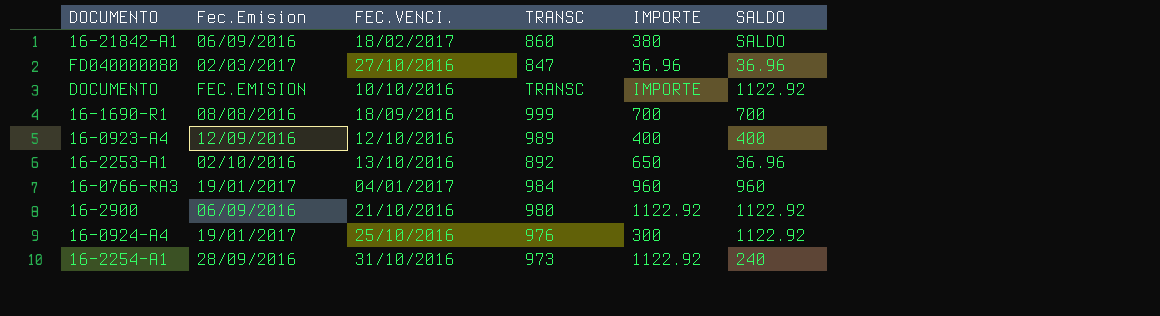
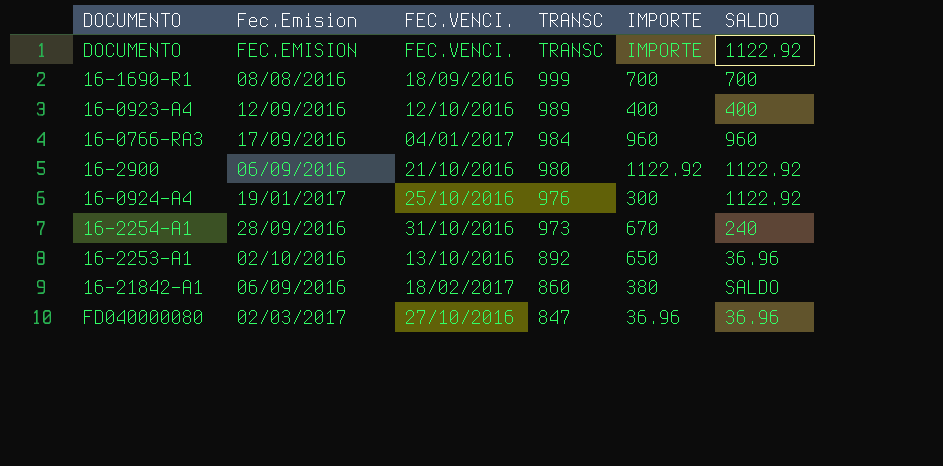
row order: none -> TRANSC descending
DOCUMENTO | FEC.VENCI.: 10/10/2016 -> FEC.VENCI.
16-0766-RA3 | Fec.Emision: 19/01/2017 -> 17/09/2016
16-2254-A1 | IMPORTE: 1122.92 -> 670

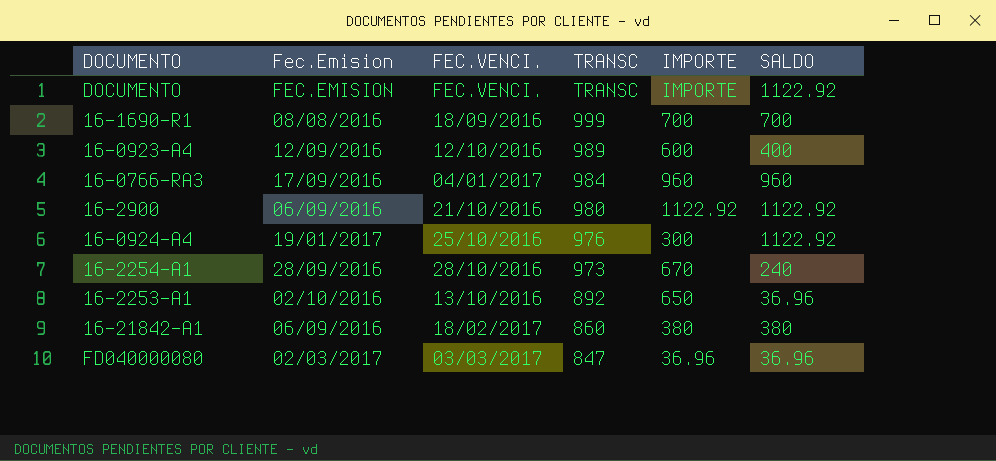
16-0923-A4 | IMPORTE: 400 -> 600
16-2254-A1 | FEC.VENCI.: 31/10/2016 -> 28/10/2016
16-21842-A1 | SALDO: SALDO -> 380
FD040000080 | FEC.VENCI.: 27/10/2016 -> 03/03/2017

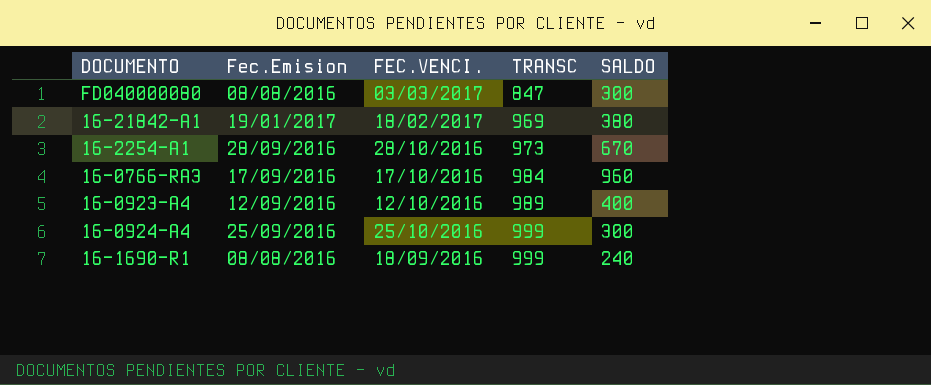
row order: TRANSC descending -> TRANSC ascending
column IMPORTE | position: 5 -> none
row DOCUMENTO: FEC.EMISION | FEC.VENCI. | TRANSC | IMPORTE | 1122.92 -> none
row 16-2900: 06/09/2016 | 21/10/2016 | 980 | 1122.92 | 1122.92 -> none
row 16-2253-A1: 02/10/2016 | 13/10/2016 | 892 | 650 | 36.96 -> none
FD040000080 | Fec.Emision: 02/03/2017 -> 08/08/2016
FD040000080 | SALDO: 36.96 -> 300
16-21842-A1 | Fec.Emision: 06/09/2016 -> 19/01/2017
16-21842-A1 | TRANSC: 860 -> 969
16-2254-A1 | SALDO: 240 -> 670
16-0766-RA3 | FEC.VENCI.: 04/01/2017 -> 17/10/2016
16-0924-A4 | Fec.Emision: 19/01/2017 -> 25/09/2016
16-0924-A4 | TRANSC: 976 -> 999
16-0924-A4 | SALDO: 1122.92 -> 300
16-1690-R1 | SALDO: 700 -> 240

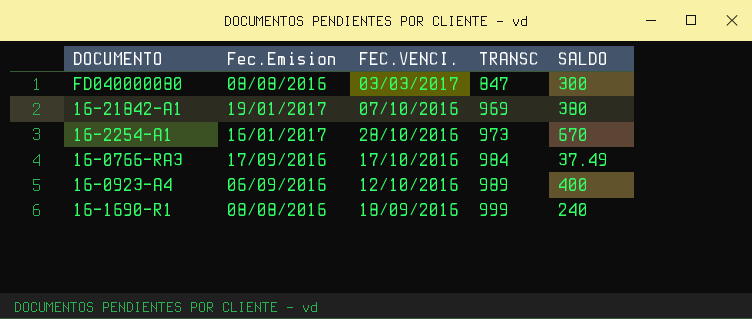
row 16-0924-A4: 25/09/2016 | 25/10/2016 | 999 | 300 -> none
16-21842-A1 | FEC.VENCI.: 18/02/2017 -> 07/10/2016
16-2254-A1 | Fec.Emision: 28/09/2016 -> 16/01/2017
16-0766-RA3 | SALDO: 960 -> 37.49
16-0923-A4 | Fec.Emision: 12/09/2016 -> 06/09/2016

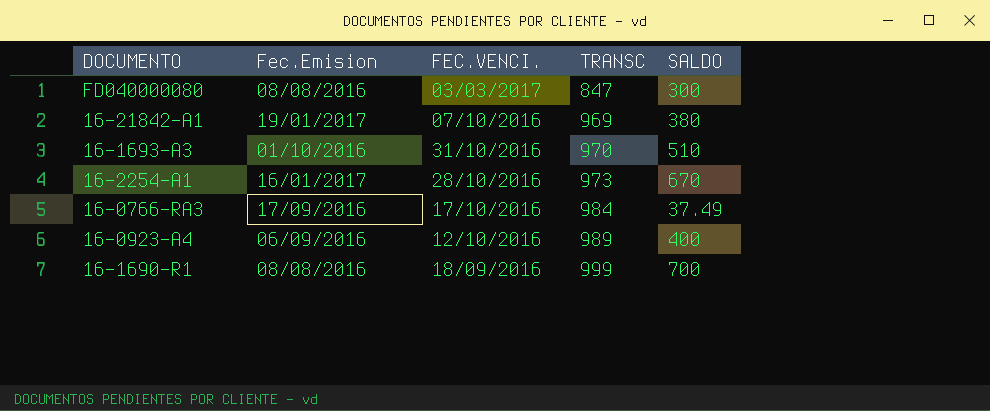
row 16-1693-A3: none -> 01/10/2016 | 31/10/2016 | 970 | 510
16-1690-R1 | SALDO: 240 -> 700

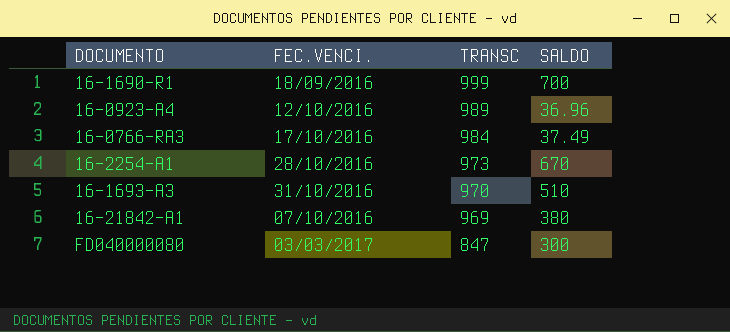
row order: TRANSC ascending -> TRANSC descending
column Fec.Emision | position: 2 -> none
16-0923-A4 | SALDO: 400 -> 36.96

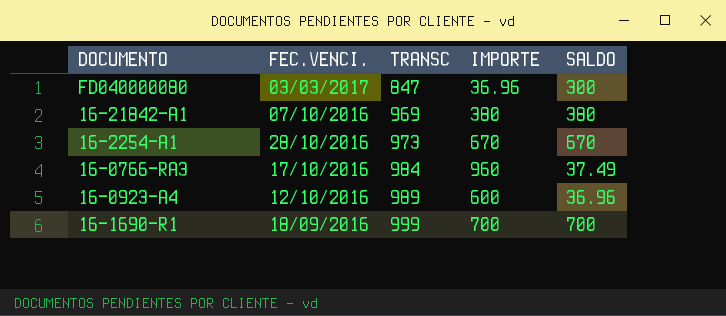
row order: TRANSC descending -> TRANSC ascending
column IMPORTE | position: none -> 4
row 16-1693-A3: 31/10/2016 | 970 | 510 -> none

